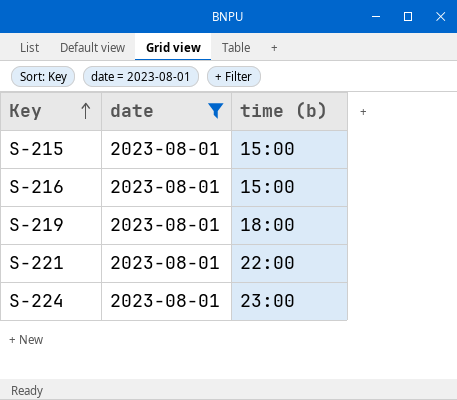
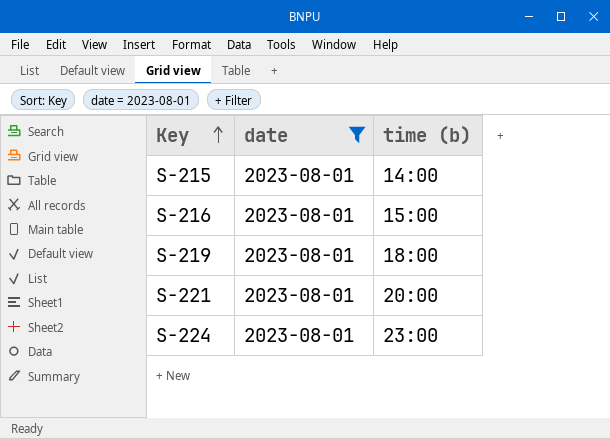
S-215 | time (b): 15:00 -> 14:00
S-221 | time (b): 22:00 -> 20:00

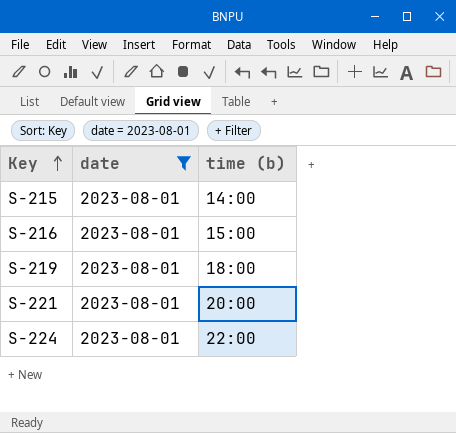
S-224 | time (b): 23:00 -> 22:00

